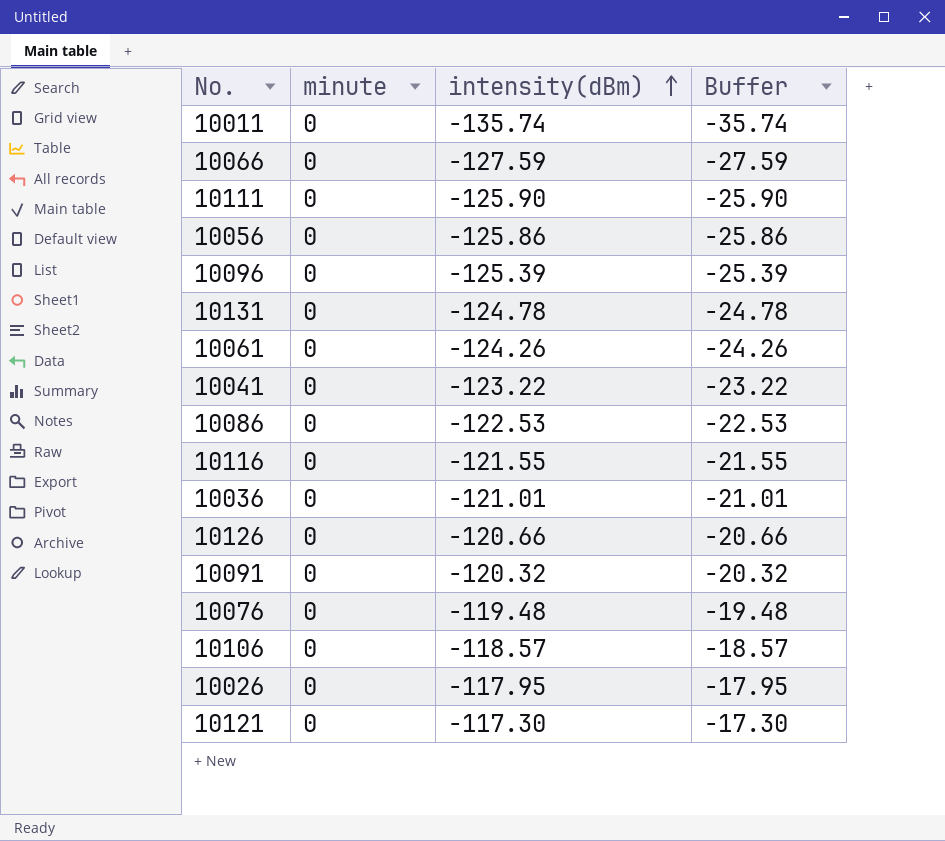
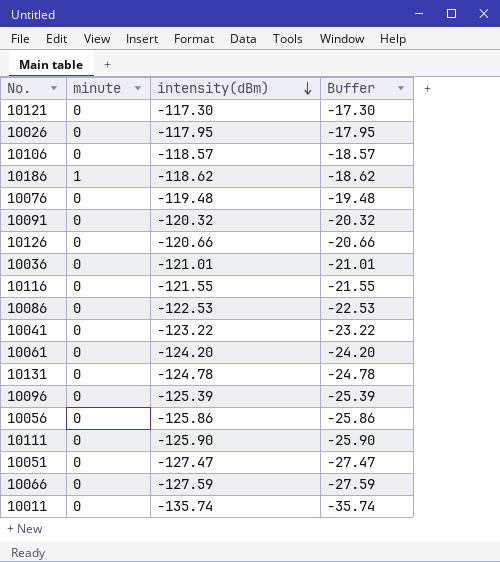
row order: intensity(dBm) ascending -> intensity(dBm) descending
row 10186: none -> 1 | -118.62 | -18.62
10061 | intensity(dBm): -124.26 -> -124.20
10061 | Buffer: -24.26 -> -24.20
row 10051: none -> 0 | -127.47 | -27.47

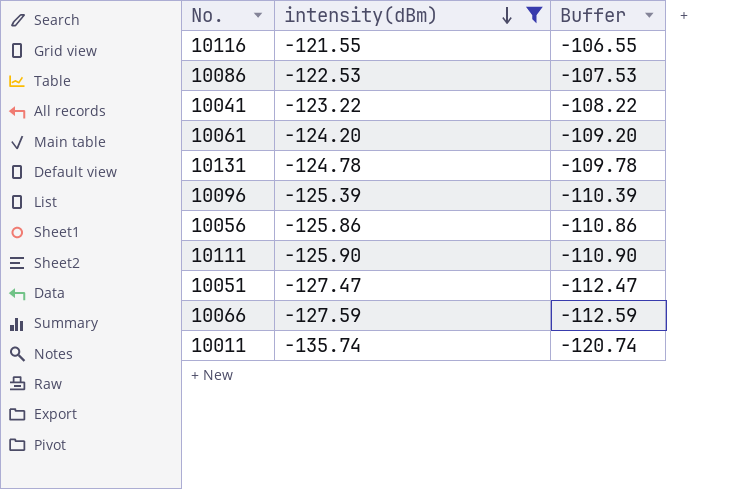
filter: none -> intensity(dBm) <= -121.55
column minute | position: 2 -> none
column Buffer | formula: [intensity(dBm)] + 100 -> [intensity(dBm)] + 15

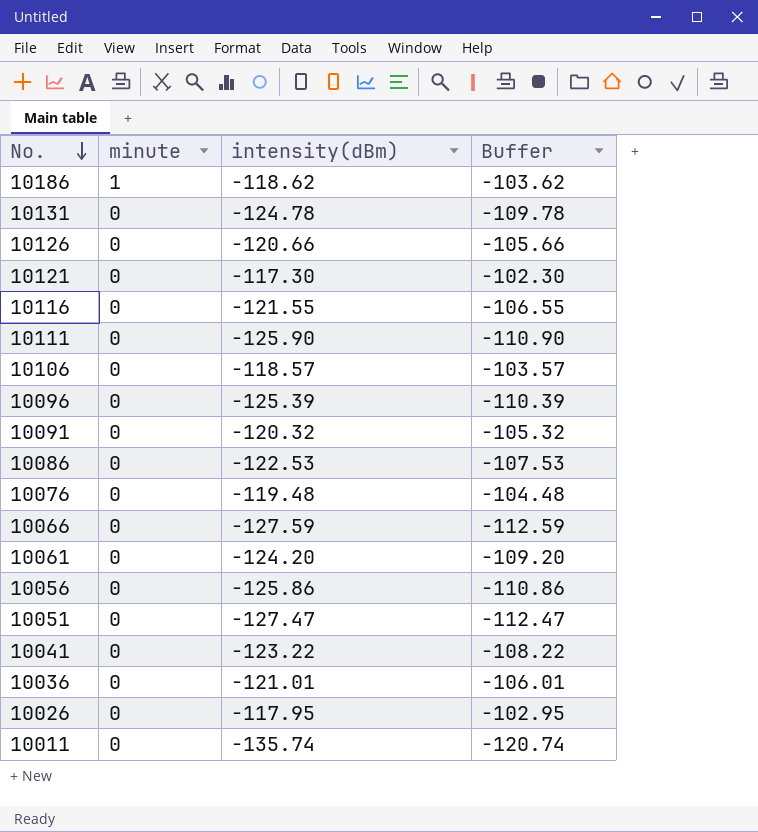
filter: intensity(dBm) <= -121.55 -> none
row order: intensity(dBm) descending -> No. descending
column minute | position: none -> 2

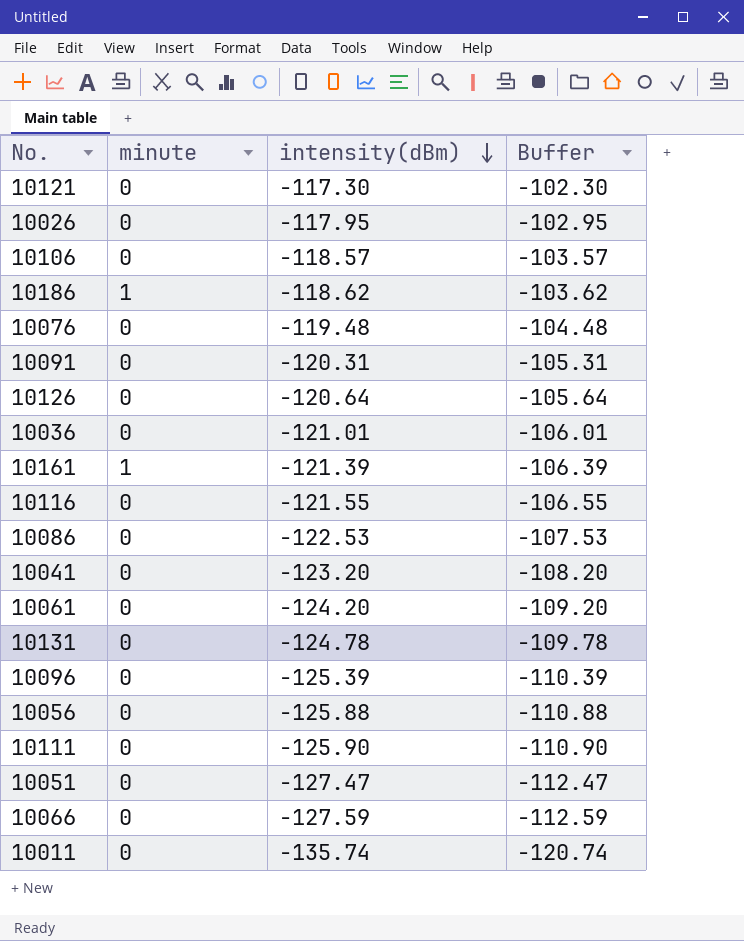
row order: No. descending -> intensity(dBm) descending
10091 | intensity(dBm): -120.32 -> -120.31
10091 | Buffer: -105.32 -> -105.31
10126 | intensity(dBm): -120.66 -> -120.64
10126 | Buffer: -105.66 -> -105.64
row 10161: none -> 1 | -121.39 | -106.39
10041 | intensity(dBm): -123.22 -> -123.20
10041 | Buffer: -108.22 -> -108.20
10056 | intensity(dBm): -125.86 -> -125.88
10056 | Buffer: -110.86 -> -110.88

